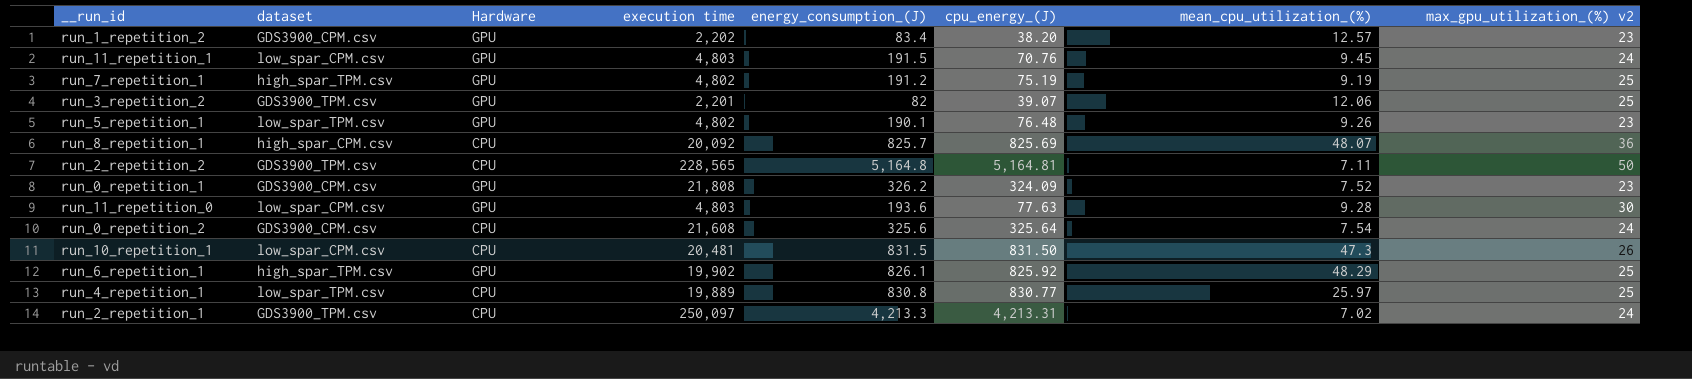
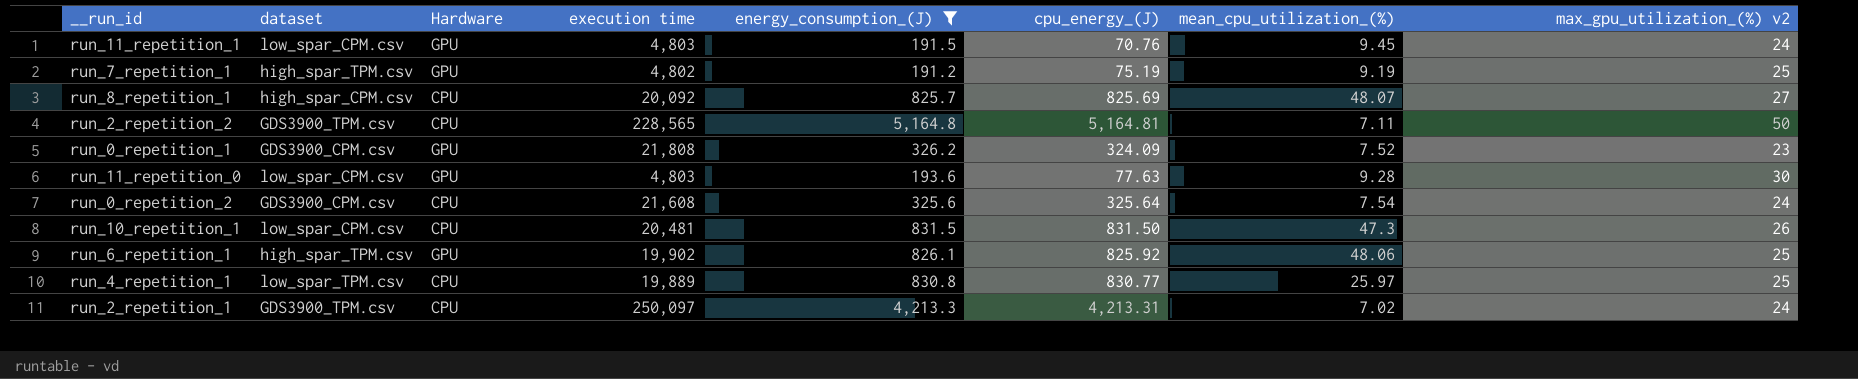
filter: none -> energy_consumption_(J) >= 191.2
run_8_repetition_1 | max_gpu_utilization_(%) v2: 36 -> 27
run_6_repetition_1 | mean_cpu_utilization_(%): 48.29 -> 48.06

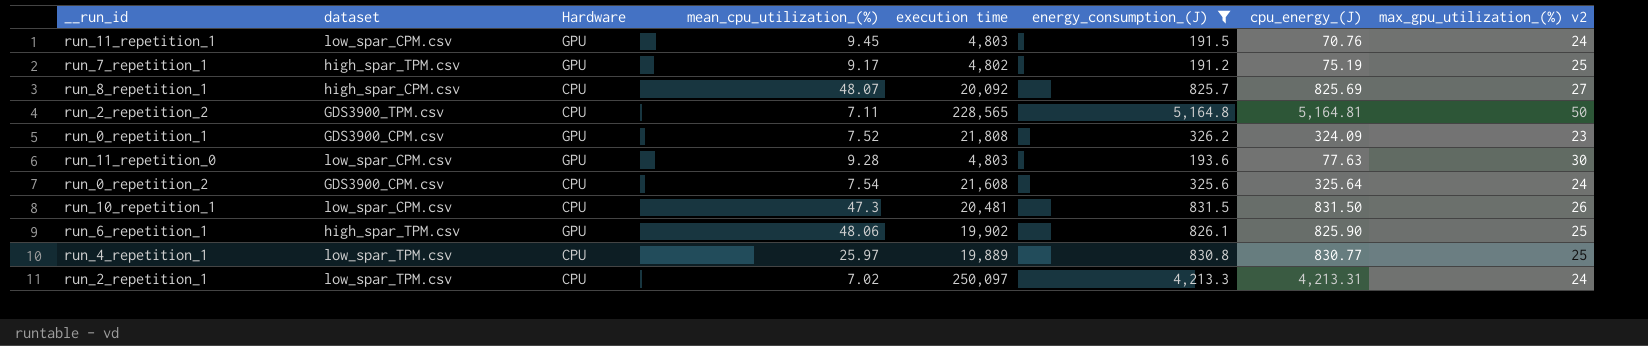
column mean_cpu_utilization_(%) | position: 7 -> 4
run_7_repetition_1 | mean_cpu_utilization_(%): 9.19 -> 9.17
run_6_repetition_1 | cpu_energy_(J): 825.92 -> 825.90
run_2_repetition_1 | dataset: GDS3900_TPM.csv -> low_spar_TPM.csv

